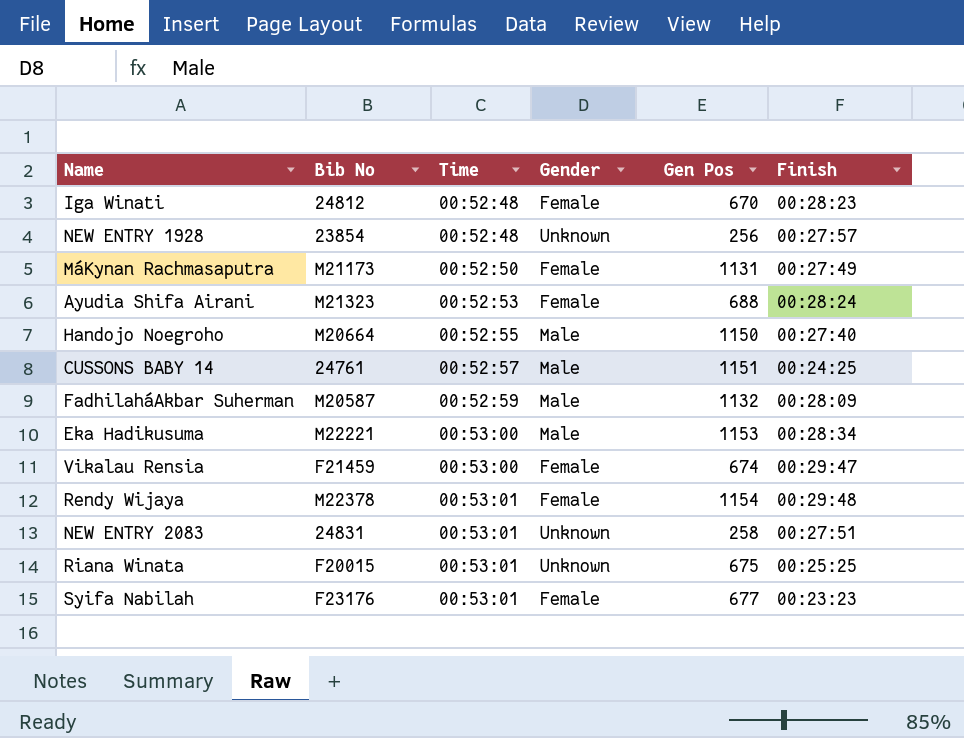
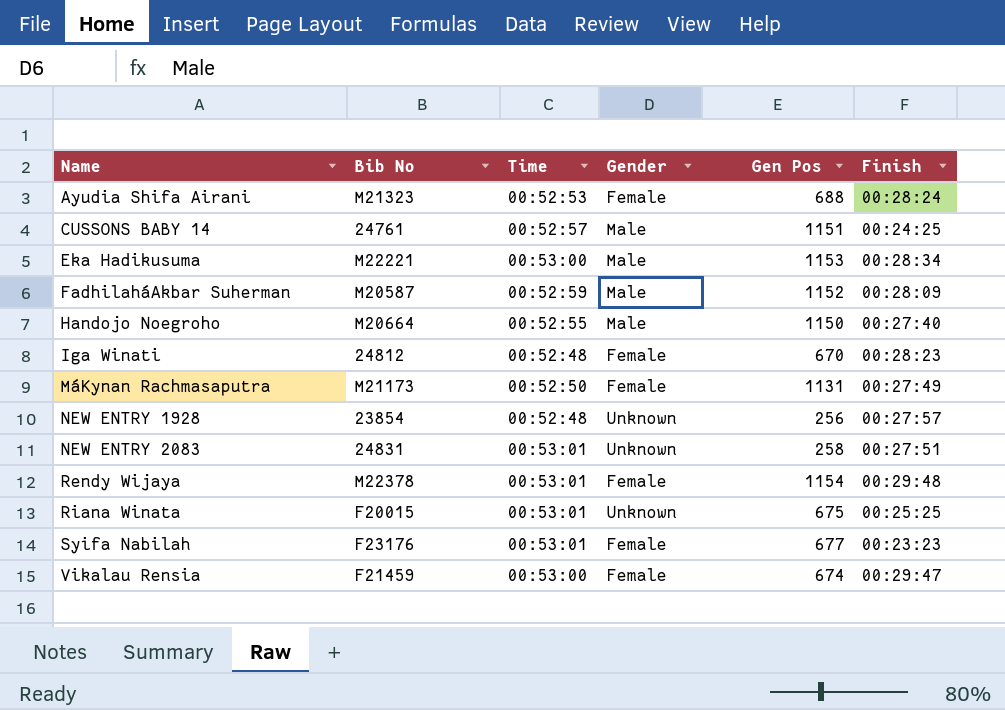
row order: Time ascending -> Name ascending
FadhilaháAkbar Suherman | Gen Pos: 1132 -> 1152

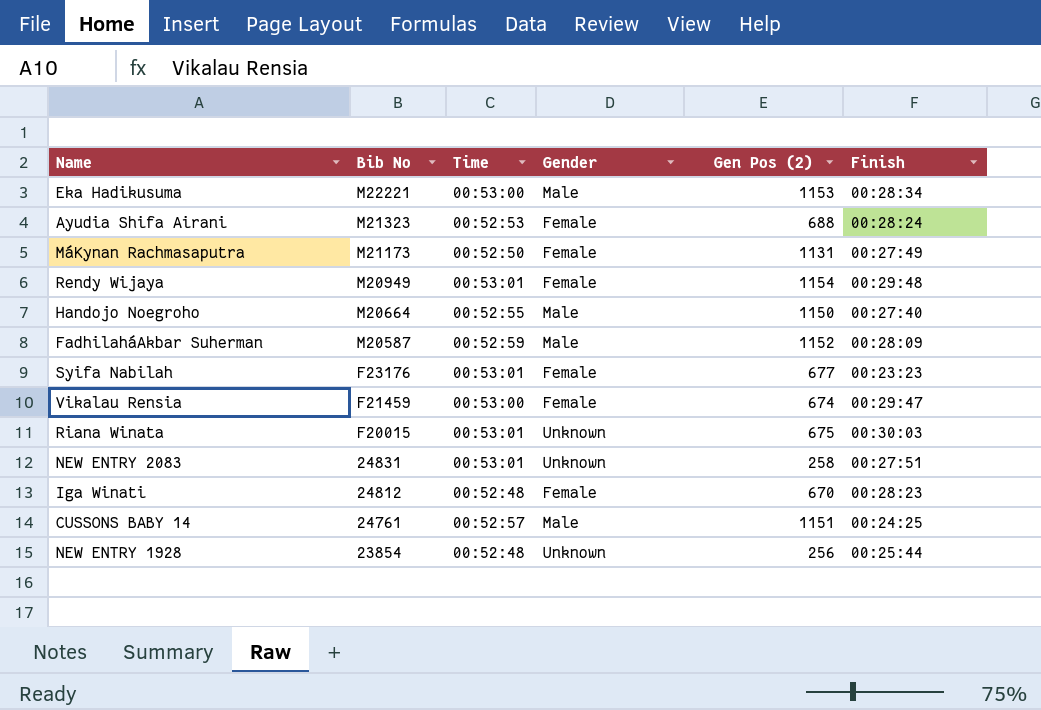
row order: Name ascending -> Bib No descending
column name: Gen Pos -> Gen Pos (2)
Rendy Wijaya | Bib No: M22378 -> M20949
Riana Winata | Finish: 00:25:25 -> 00:30:03
NEW ENTRY 1928 | Finish: 00:27:57 -> 00:25:44

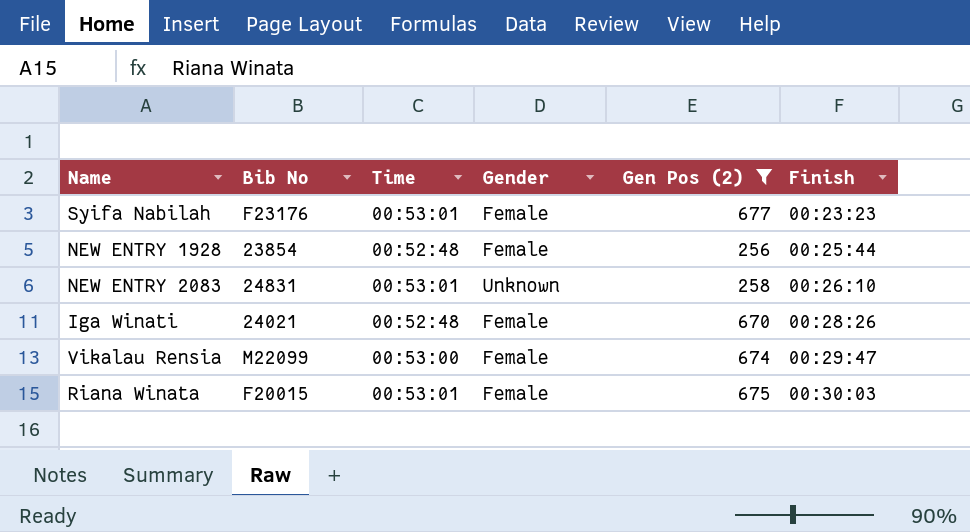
filter: none -> Gen Pos (2) <= 677
row order: Bib No descending -> Finish ascending
NEW ENTRY 1928 | Gender: Unknown -> Female
NEW ENTRY 2083 | Finish: 00:27:51 -> 00:26:10
Iga Winati | Bib No: 24812 -> 24021
Iga Winati | Finish: 00:28:23 -> 00:28:26
Vikalau Rensia | Bib No: F21459 -> M22099
Riana Winata | Gender: Unknown -> Female

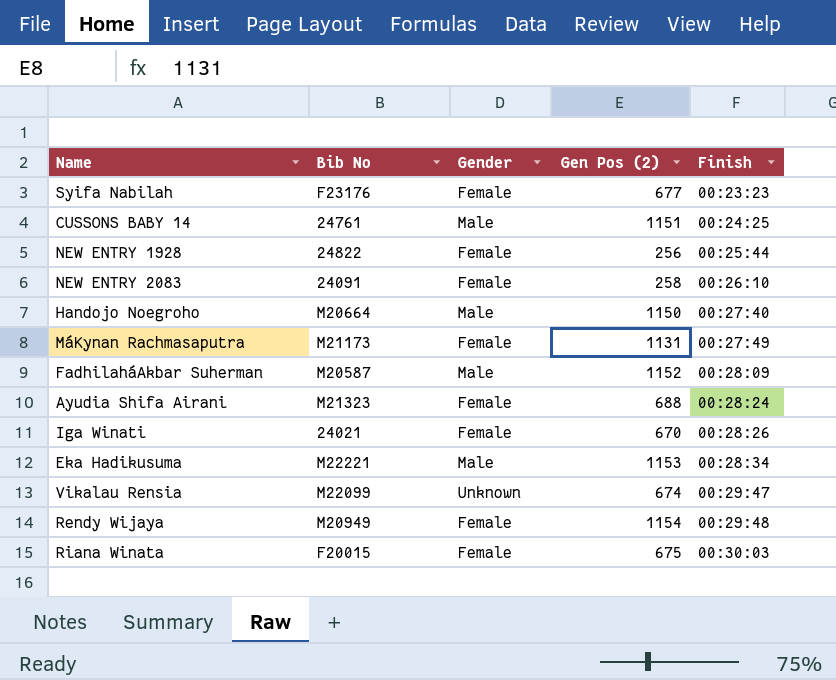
filter: Gen Pos (2) <= 677 -> none
column Time | position: 3 -> none
NEW ENTRY 1928 | Bib No: 23854 -> 24822
NEW ENTRY 2083 | Bib No: 24831 -> 24091
NEW ENTRY 2083 | Gender: Unknown -> Female
Vikalau Rensia | Gender: Female -> Unknown

